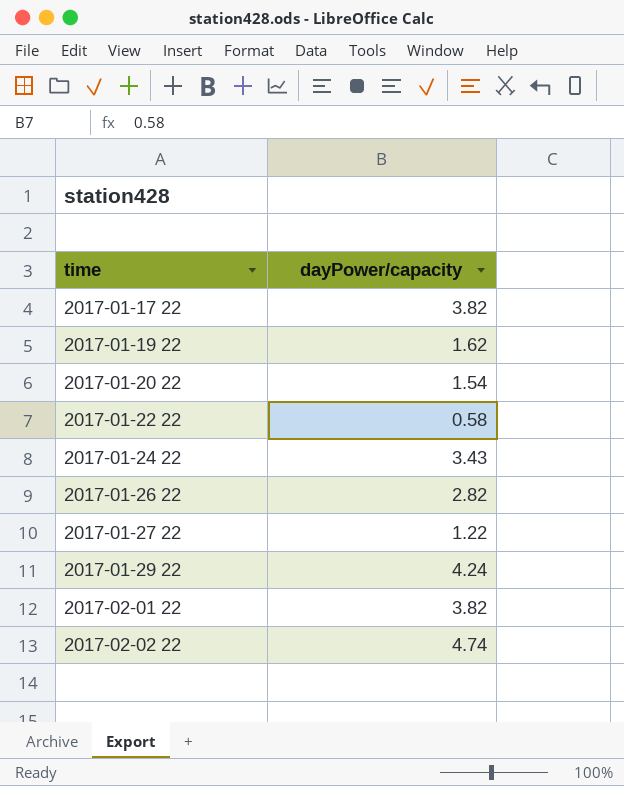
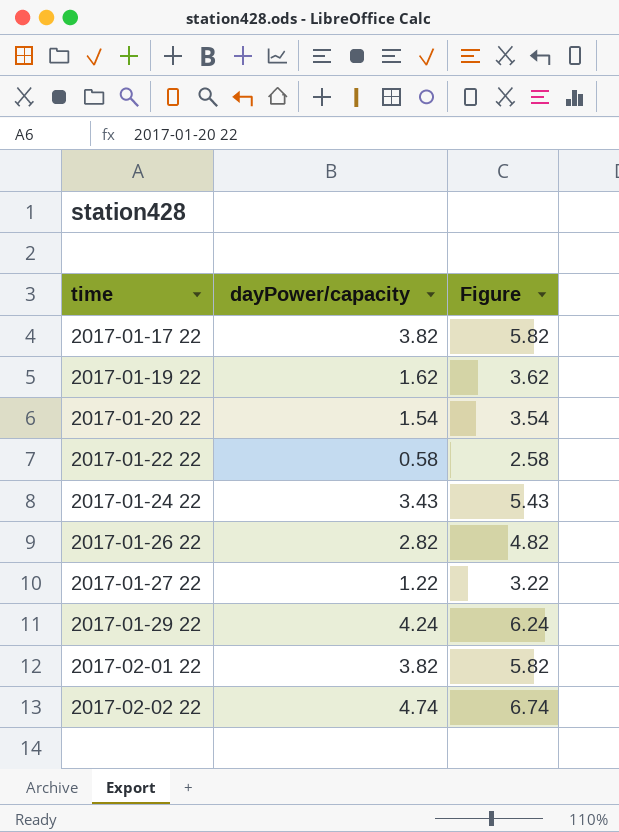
column Figure | formula: none -> [dayPower/capacity] + 2

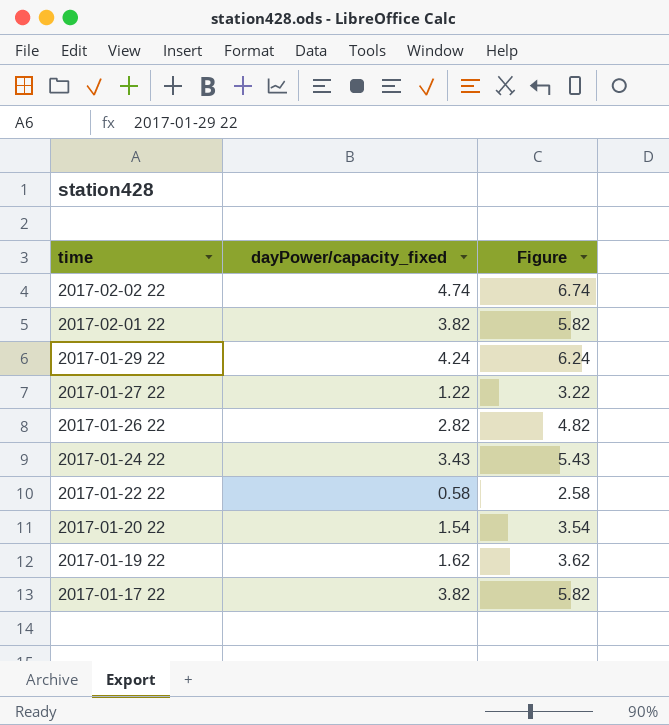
row order: time ascending -> time descending
column name: dayPower/capacity -> dayPower/capacity_fixed

